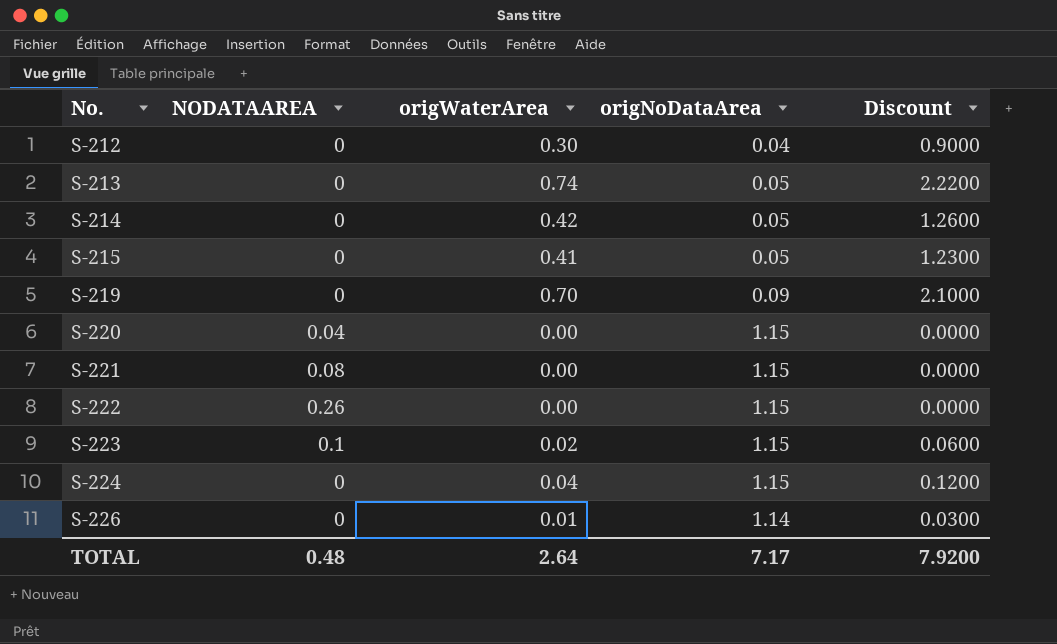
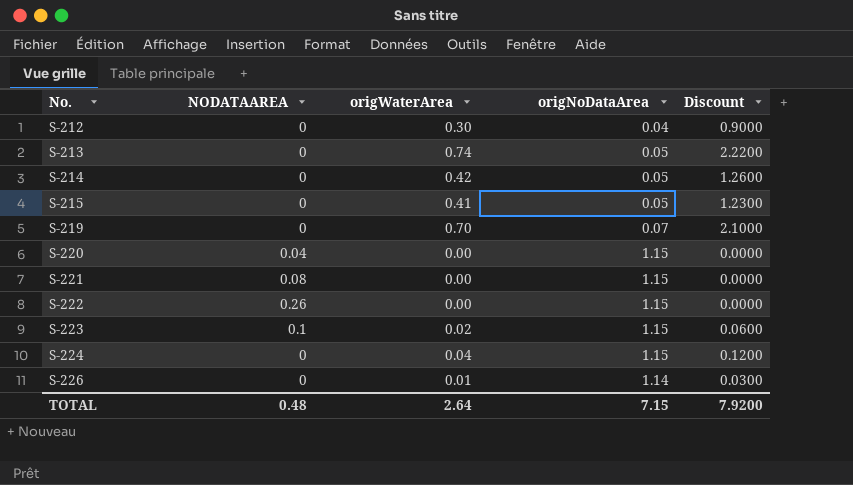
S-219 | origNoDataArea: 0.09 -> 0.07
TOTAL | origNoDataArea: 7.17 -> 7.15

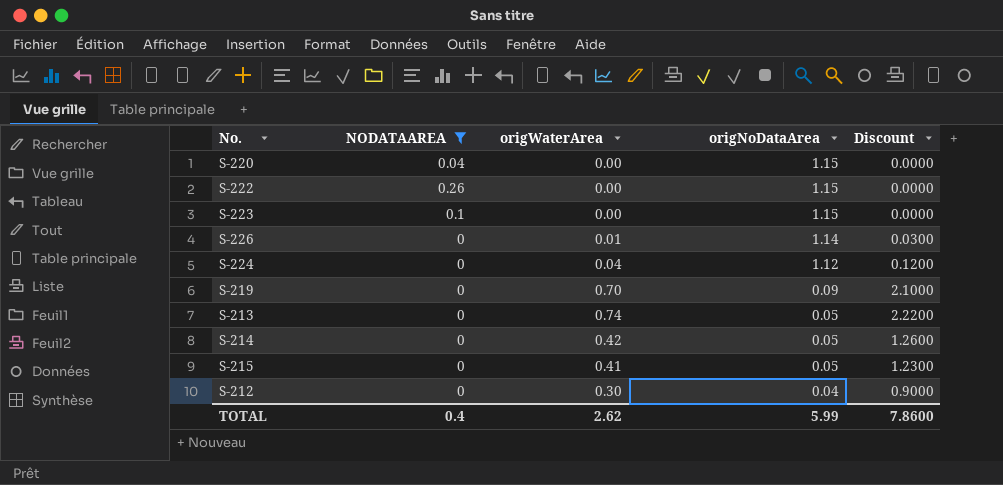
filter: none -> NODATAAREA != 0.08
row order: No. ascending -> origNoDataArea descending
S-223 | origWaterArea: 0.02 -> 0.00
S-223 | Discount: 0.0600 -> 0.0000
S-224 | origNoDataArea: 1.15 -> 1.12
S-219 | origNoDataArea: 0.07 -> 0.09
TOTAL | NODATAAREA: 0.48 -> 0.4
TOTAL | origWaterArea: 2.64 -> 2.62
TOTAL | origNoDataArea: 7.15 -> 5.99
TOTAL | Discount: 7.9200 -> 7.8600

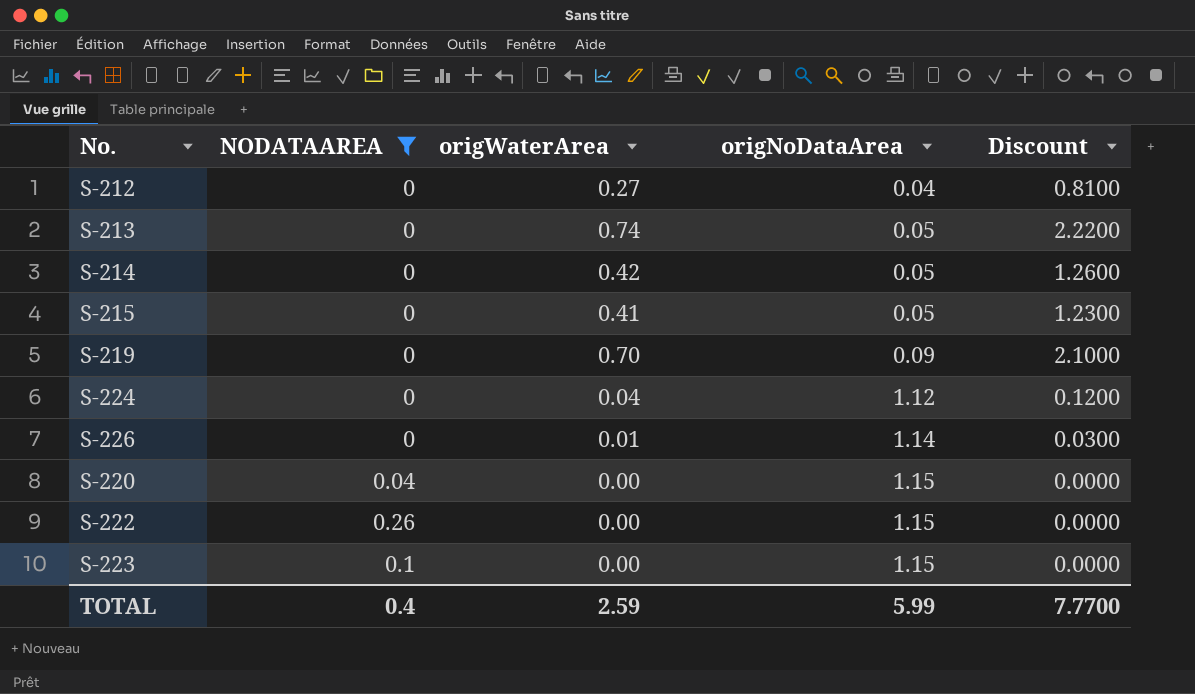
row order: origNoDataArea descending -> origNoDataArea ascending
S-212 | origWaterArea: 0.30 -> 0.27
S-212 | Discount: 0.9000 -> 0.8100
TOTAL | origWaterArea: 2.62 -> 2.59
TOTAL | Discount: 7.8600 -> 7.7700

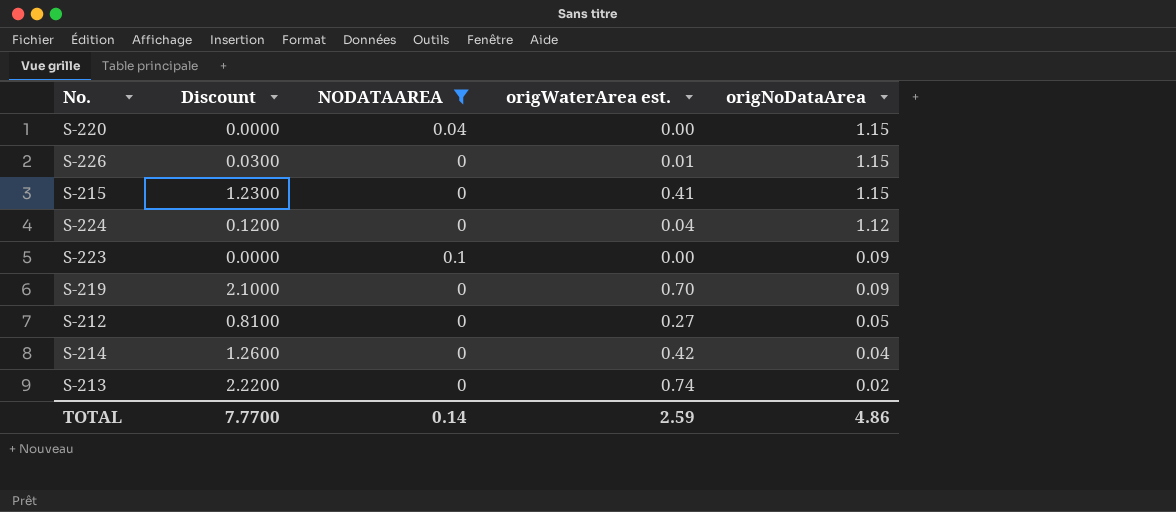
row order: origNoDataArea ascending -> origNoDataArea descending
column Discount | position: 5 -> 2
column name: origWaterArea -> origWaterArea est.
row S-222: 0.26 | 0.00 | 1.15 | 0.0000 -> none
S-226 | origNoDataArea: 1.14 -> 1.15
S-215 | origNoDataArea: 0.05 -> 1.15
S-223 | origNoDataArea: 1.15 -> 0.09
S-212 | origNoDataArea: 0.04 -> 0.05
S-214 | origNoDataArea: 0.05 -> 0.04
S-213 | origNoDataArea: 0.05 -> 0.02
TOTAL | NODATAAREA: 0.4 -> 0.14
TOTAL | origNoDataArea: 5.99 -> 4.86

